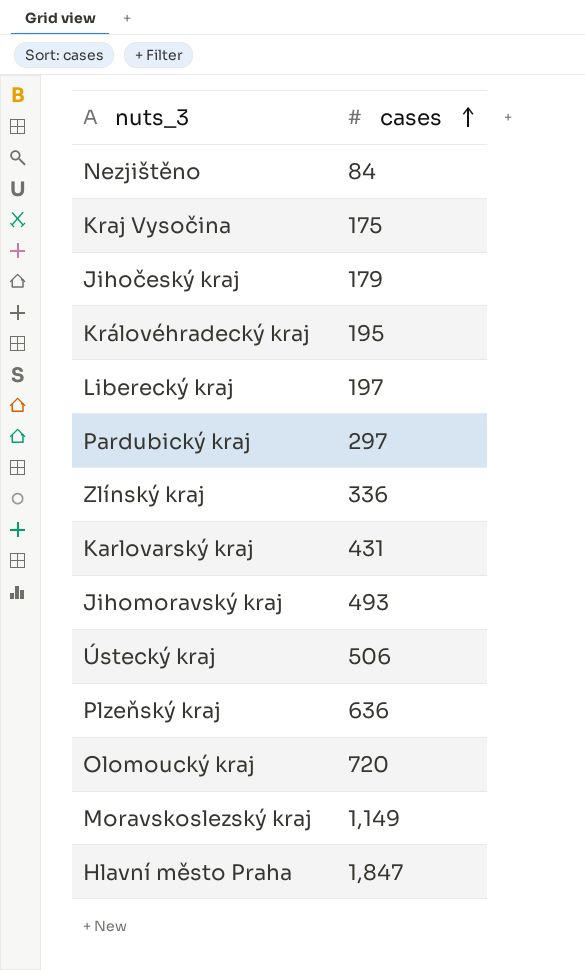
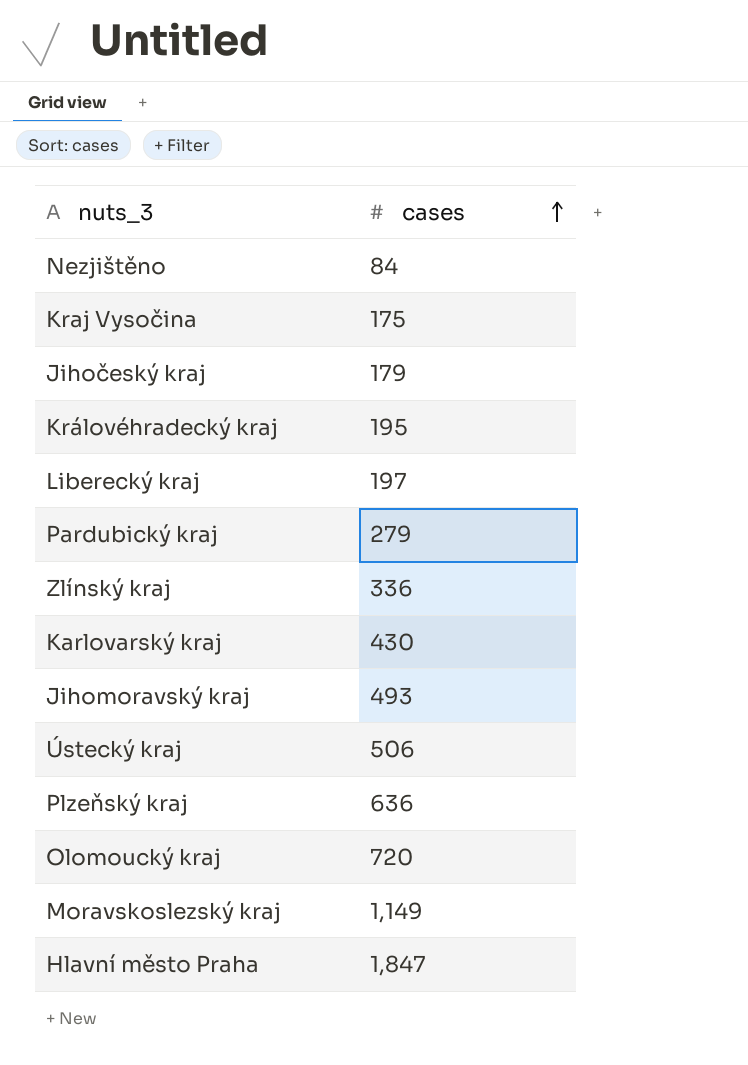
Pardubický kraj | cases: 297 -> 279
Karlovarský kraj | cases: 431 -> 430

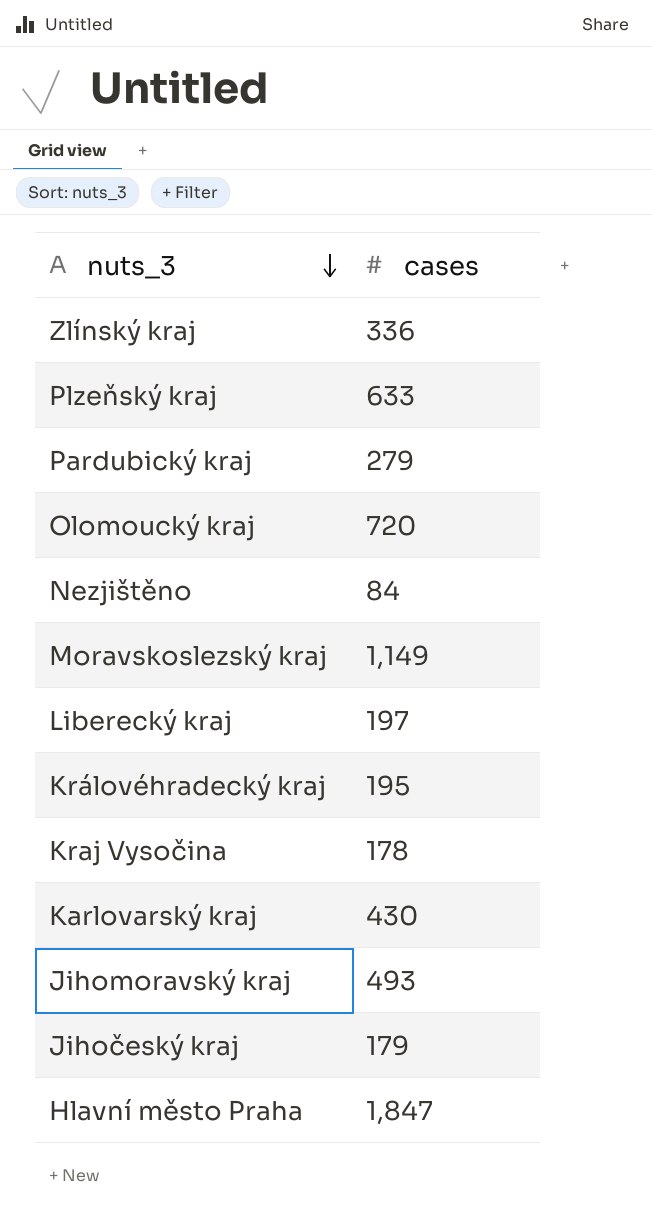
row order: cases ascending -> nuts_3 descending
row Ústecký kraj: 506 -> none
Plzeňský kraj | cases: 636 -> 633
Kraj Vysočina | cases: 175 -> 178

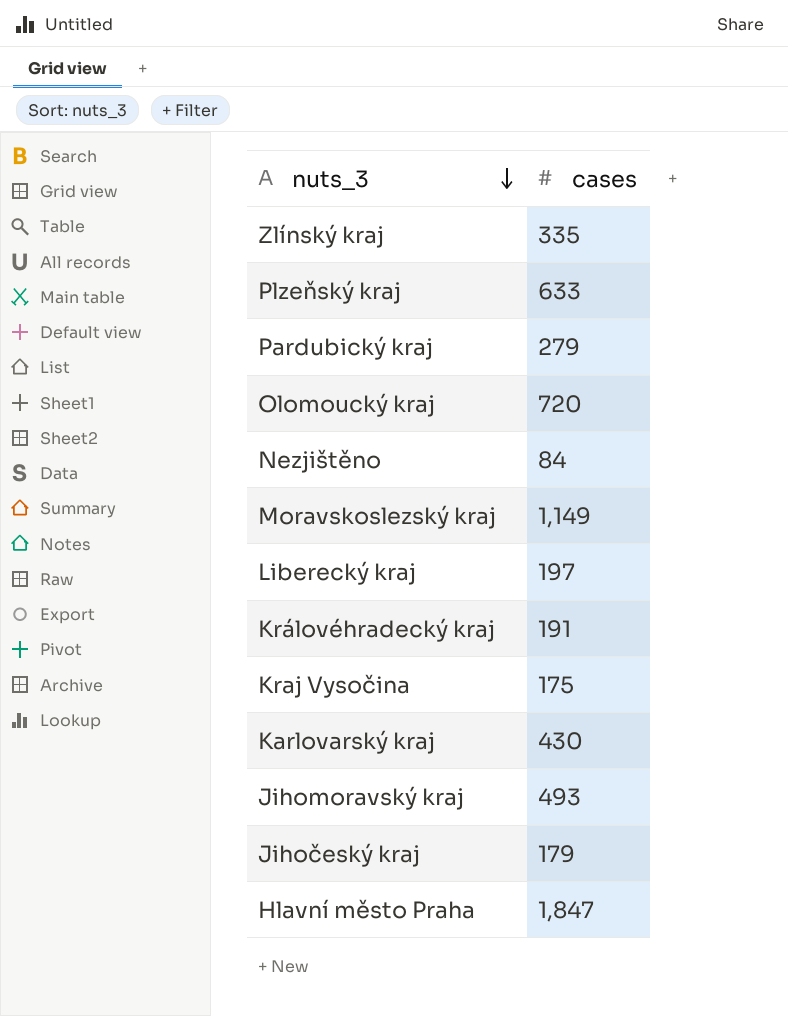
Zlínský kraj | cases: 336 -> 335
Královéhradecký kraj | cases: 195 -> 191
Kraj Vysočina | cases: 178 -> 175

